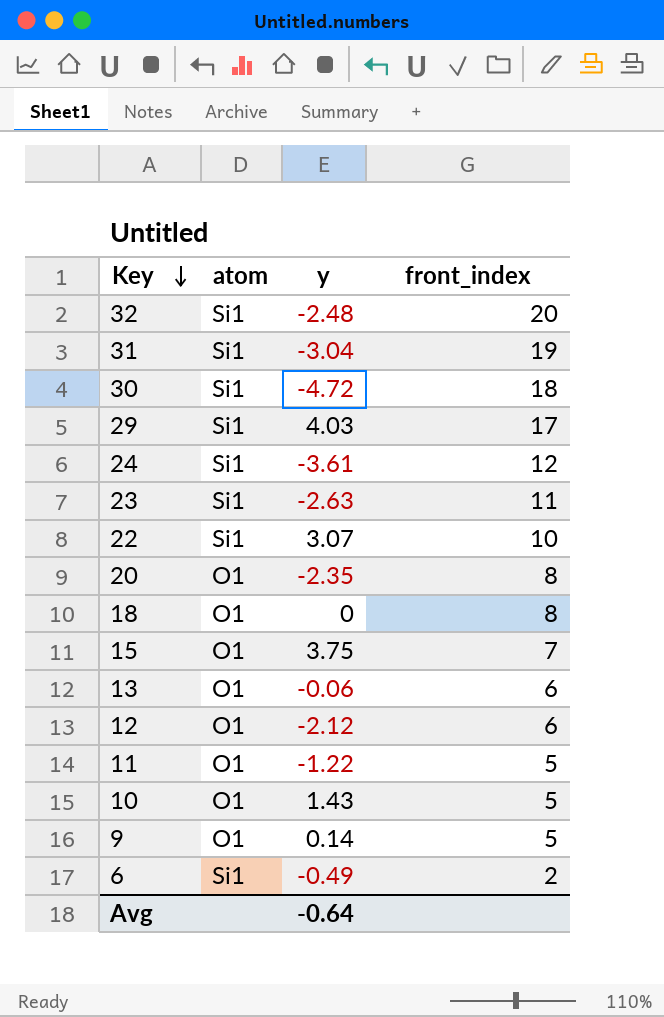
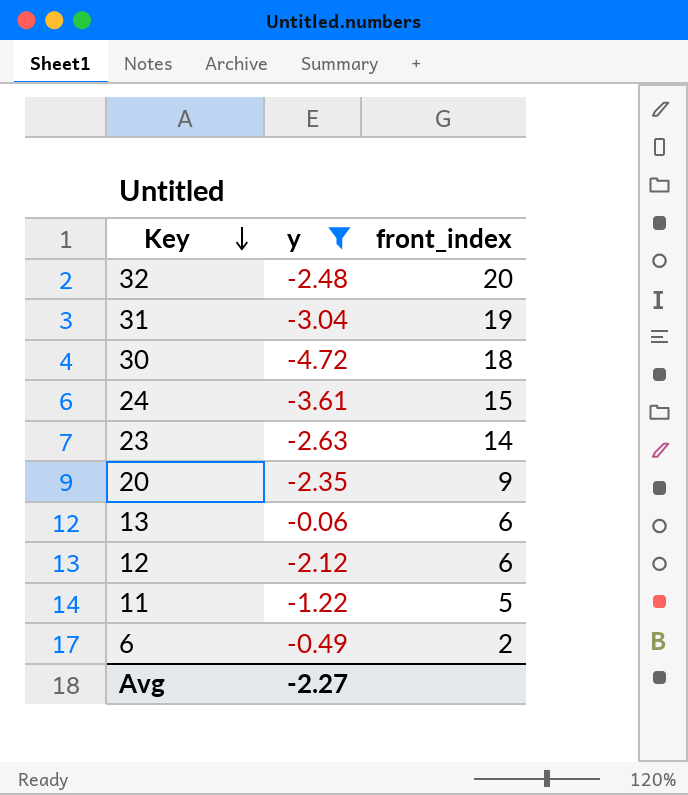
filter: none -> y <= -0.06
column atom | position: 2 -> none
24 | front_index: 12 -> 15
23 | front_index: 11 -> 14
20 | front_index: 8 -> 9
Avg | y: -0.64 -> -2.27

